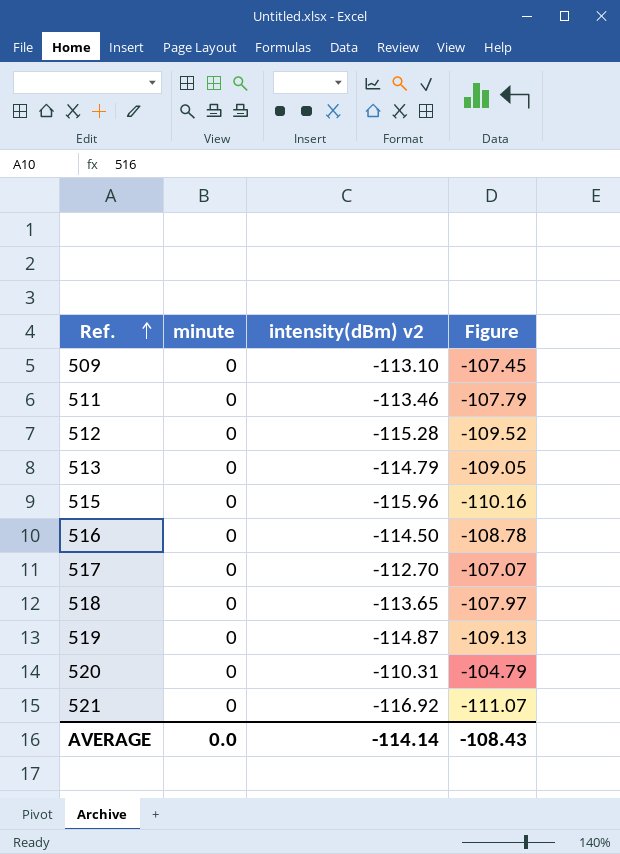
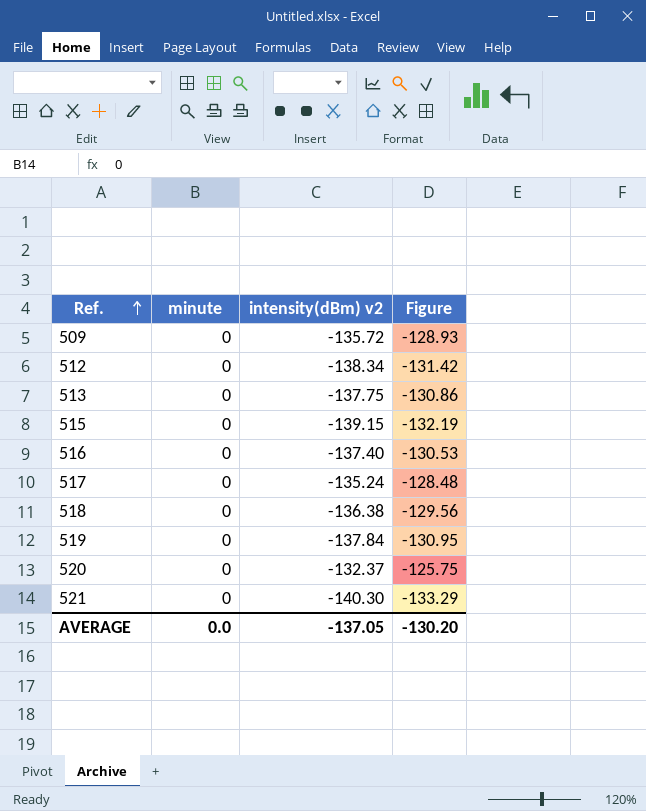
row 511: 0 | -113.46 | -107.79 -> none
509 | intensity(dBm) v2: -113.10 -> -135.72
509 | Figure: -107.45 -> -128.93
512 | intensity(dBm) v2: -115.28 -> -138.34
512 | Figure: -109.52 -> -131.42
513 | intensity(dBm) v2: -114.79 -> -137.75
513 | Figure: -109.05 -> -130.86
515 | intensity(dBm) v2: -115.96 -> -139.15
515 | Figure: -110.16 -> -132.19
516 | intensity(dBm) v2: -114.50 -> -137.40
516 | Figure: -108.78 -> -130.53
517 | intensity(dBm) v2: -112.70 -> -135.24
517 | Figure: -107.07 -> -128.48
518 | intensity(dBm) v2: -113.65 -> -136.38
518 | Figure: -107.97 -> -129.56
519 | intensity(dBm) v2: -114.87 -> -137.84
519 | Figure: -109.13 -> -130.95
520 | intensity(dBm) v2: -110.31 -> -132.37
520 | Figure: -104.79 -> -125.75
521 | intensity(dBm) v2: -116.92 -> -140.30
521 | Figure: -111.07 -> -133.29
AVERAGE | intensity(dBm) v2: -114.14 -> -137.05
AVERAGE | Figure: -108.43 -> -130.20

